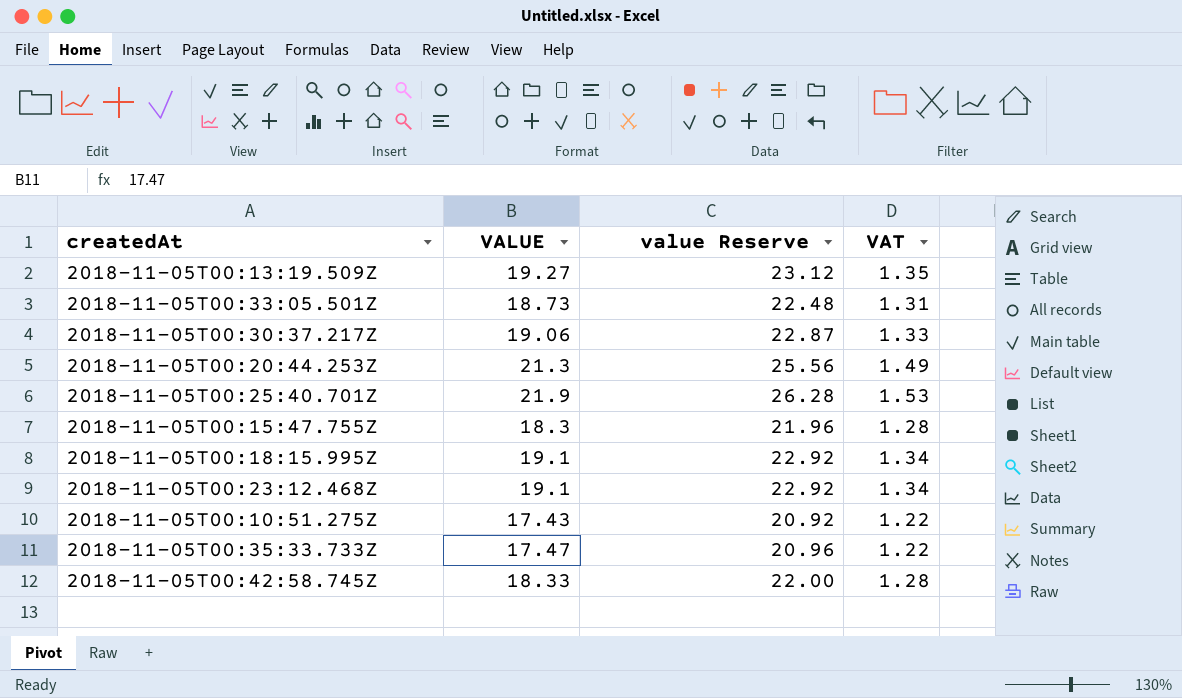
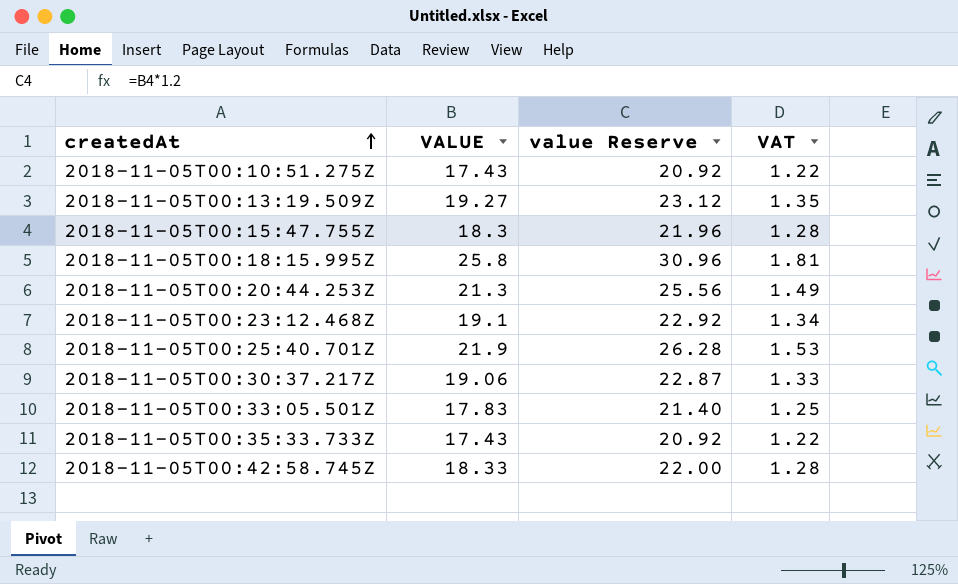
row order: none -> createdAt ascending
2018-11-05T00:18:15.995Z | VALUE: 19.1 -> 25.8
2018-11-05T00:18:15.995Z | value Reserve: 22.92 -> 30.96
2018-11-05T00:18:15.995Z | VAT: 1.34 -> 1.81
2018-11-05T00:33:05.501Z | VALUE: 18.73 -> 17.83
2018-11-05T00:33:05.501Z | value Reserve: 22.48 -> 21.40
2018-11-05T00:33:05.501Z | VAT: 1.31 -> 1.25
2018-11-05T00:35:33.733Z | VALUE: 17.47 -> 17.43
2018-11-05T00:35:33.733Z | value Reserve: 20.96 -> 20.92

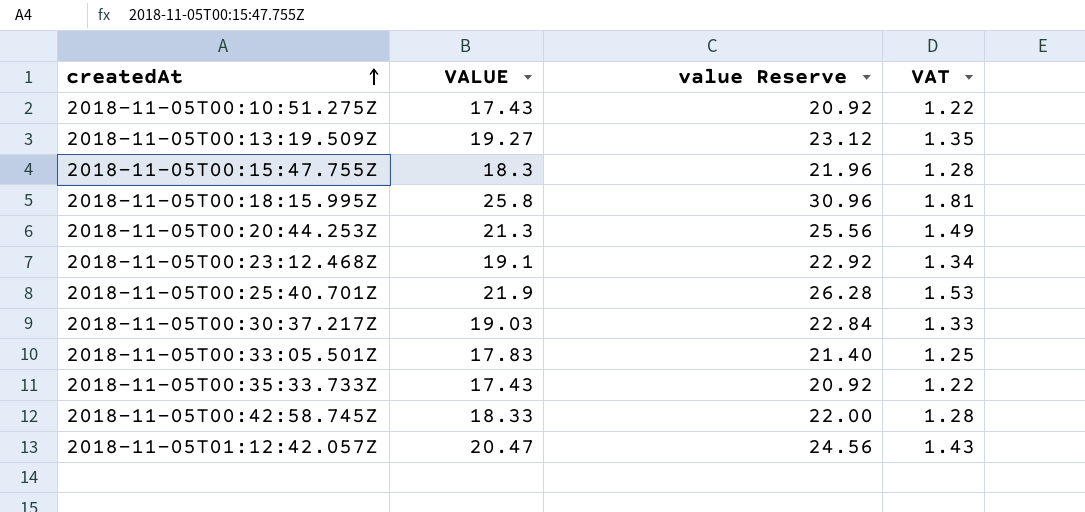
2018-11-05T00:30:37.217Z | VALUE: 19.06 -> 19.03
2018-11-05T00:30:37.217Z | value Reserve: 22.87 -> 22.84
row 2018-11-05T01:12:42.057Z: none -> 20.47 | 24.56 | 1.43

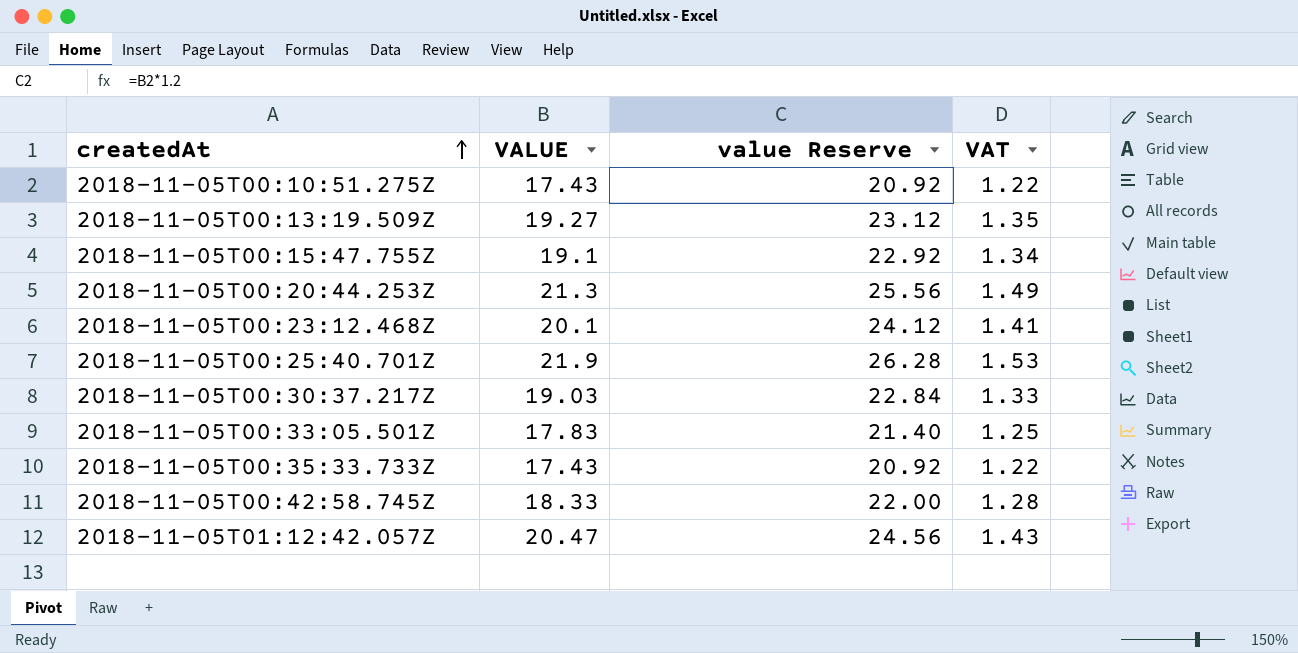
row 2018-11-05T00:18:15.995Z: 25.8 | 30.96 | 1.81 -> none
2018-11-05T00:15:47.755Z | VALUE: 18.3 -> 19.1
2018-11-05T00:15:47.755Z | value Reserve: 21.96 -> 22.92
2018-11-05T00:15:47.755Z | VAT: 1.28 -> 1.34
2018-11-05T00:23:12.468Z | VALUE: 19.1 -> 20.1
2018-11-05T00:23:12.468Z | value Reserve: 22.92 -> 24.12
2018-11-05T00:23:12.468Z | VAT: 1.34 -> 1.41

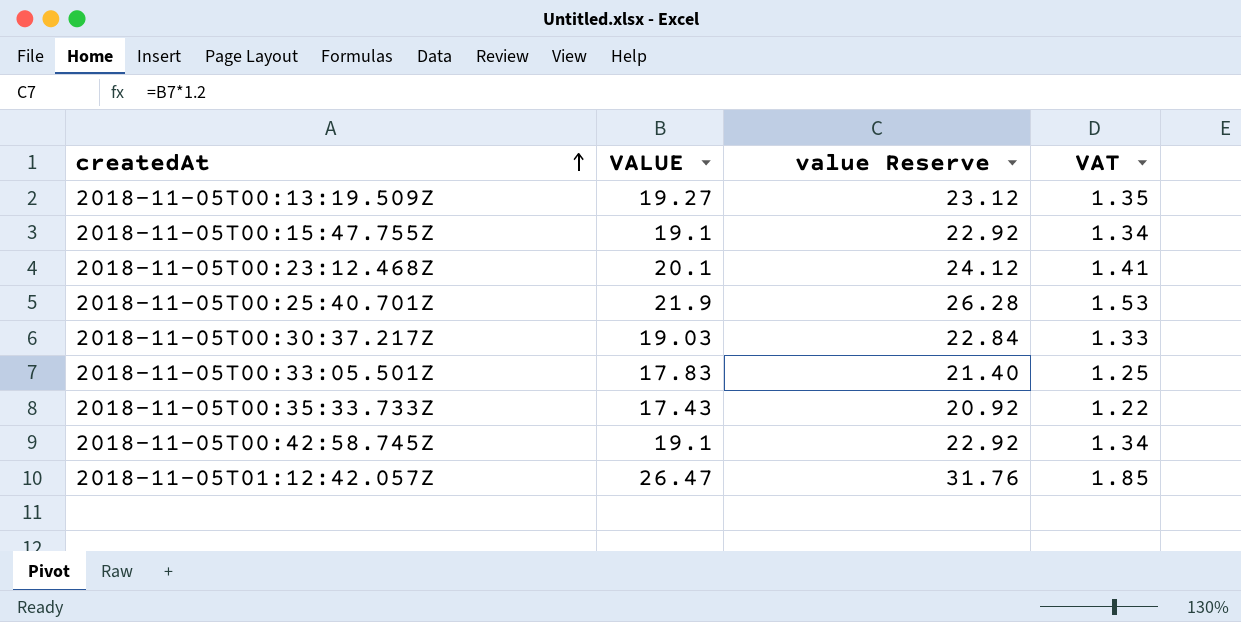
row 2018-11-05T00:10:51.275Z: 17.43 | 20.92 | 1.22 -> none
row 2018-11-05T00:20:44.253Z: 21.3 | 25.56 | 1.49 -> none
2018-11-05T00:42:58.745Z | VALUE: 18.33 -> 19.1
2018-11-05T00:42:58.745Z | value Reserve: 22.00 -> 22.92
2018-11-05T00:42:58.745Z | VAT: 1.28 -> 1.34
2018-11-05T01:12:42.057Z | VALUE: 20.47 -> 26.47
2018-11-05T01:12:42.057Z | value Reserve: 24.56 -> 31.76
2018-11-05T01:12:42.057Z | VAT: 1.43 -> 1.85

